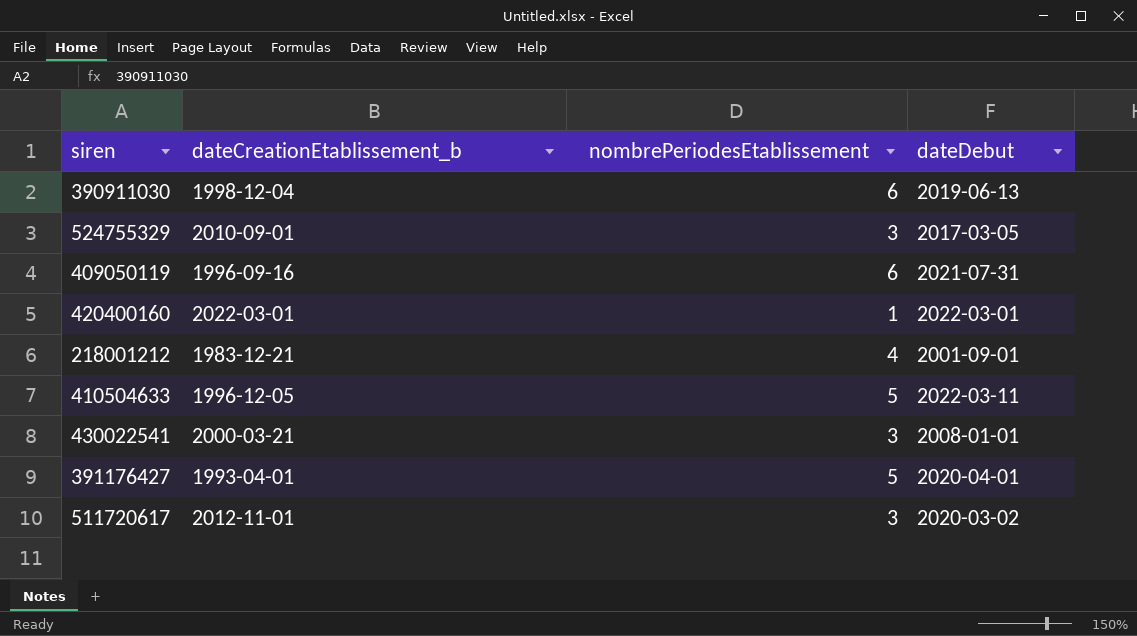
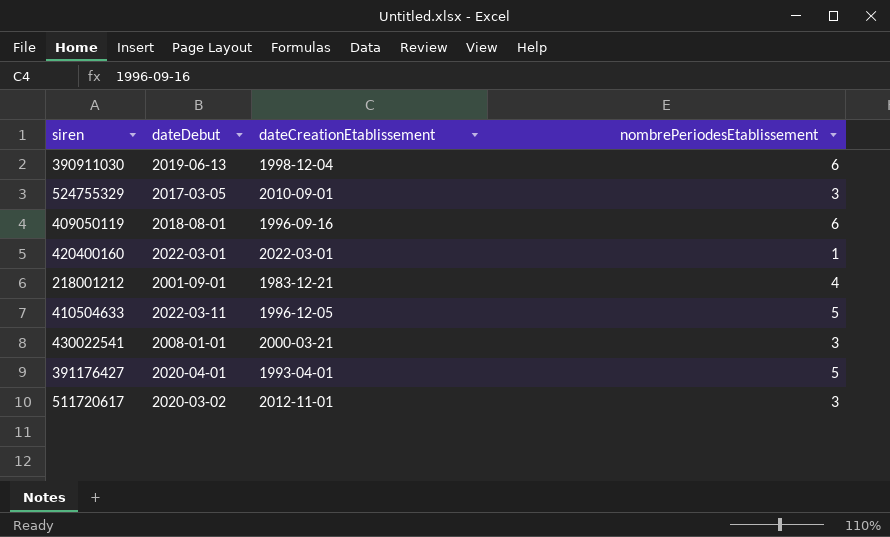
column dateDebut | position: 4 -> 2
column name: dateCreationEtablissement_b -> dateCreationEtablissement
409050119 | dateDebut: 2021-07-31 -> 2018-08-01

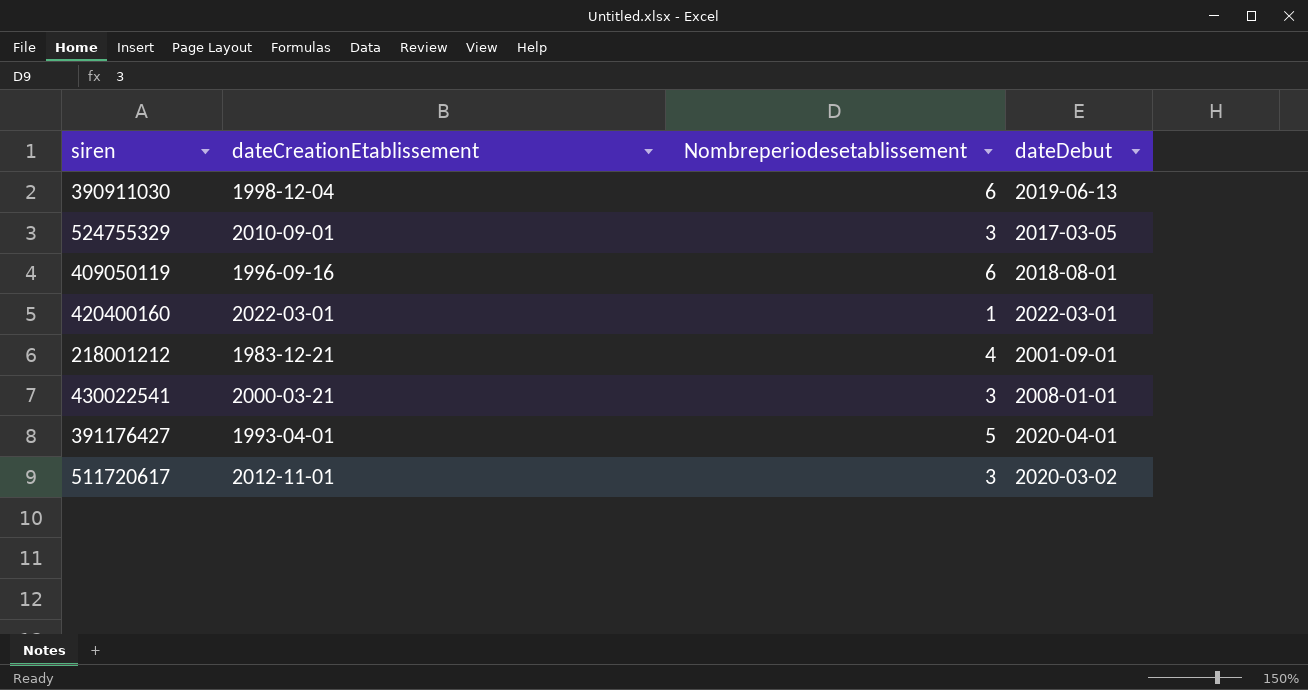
column name: nombrePeriodesEtablissement -> Nombreperiodesetablissement
column dateDebut | position: 2 -> 4
row 410504633: 2022-03-11 | 1996-12-05 | 5 -> none

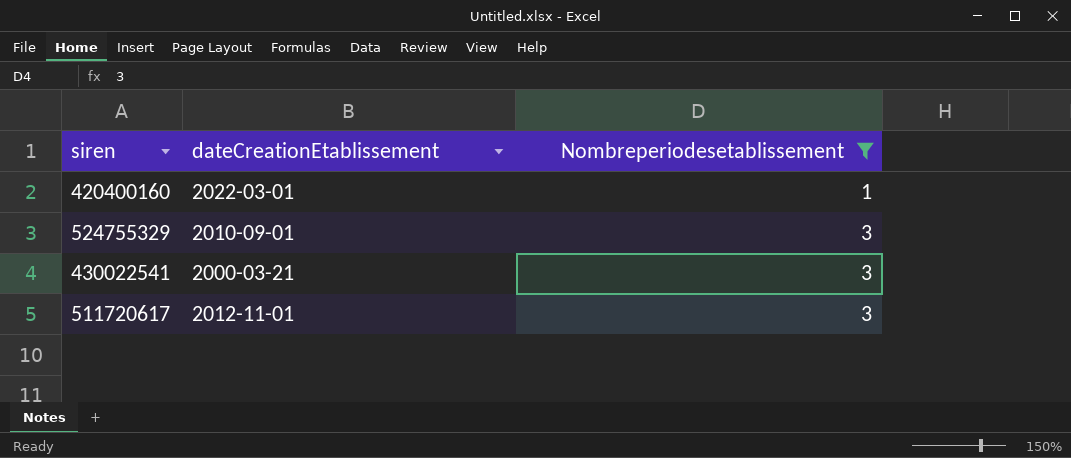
filter: none -> Nombreperiodesetablissement <= 3
row order: none -> Nombreperiodesetablissement ascending
column dateDebut | position: 4 -> none

